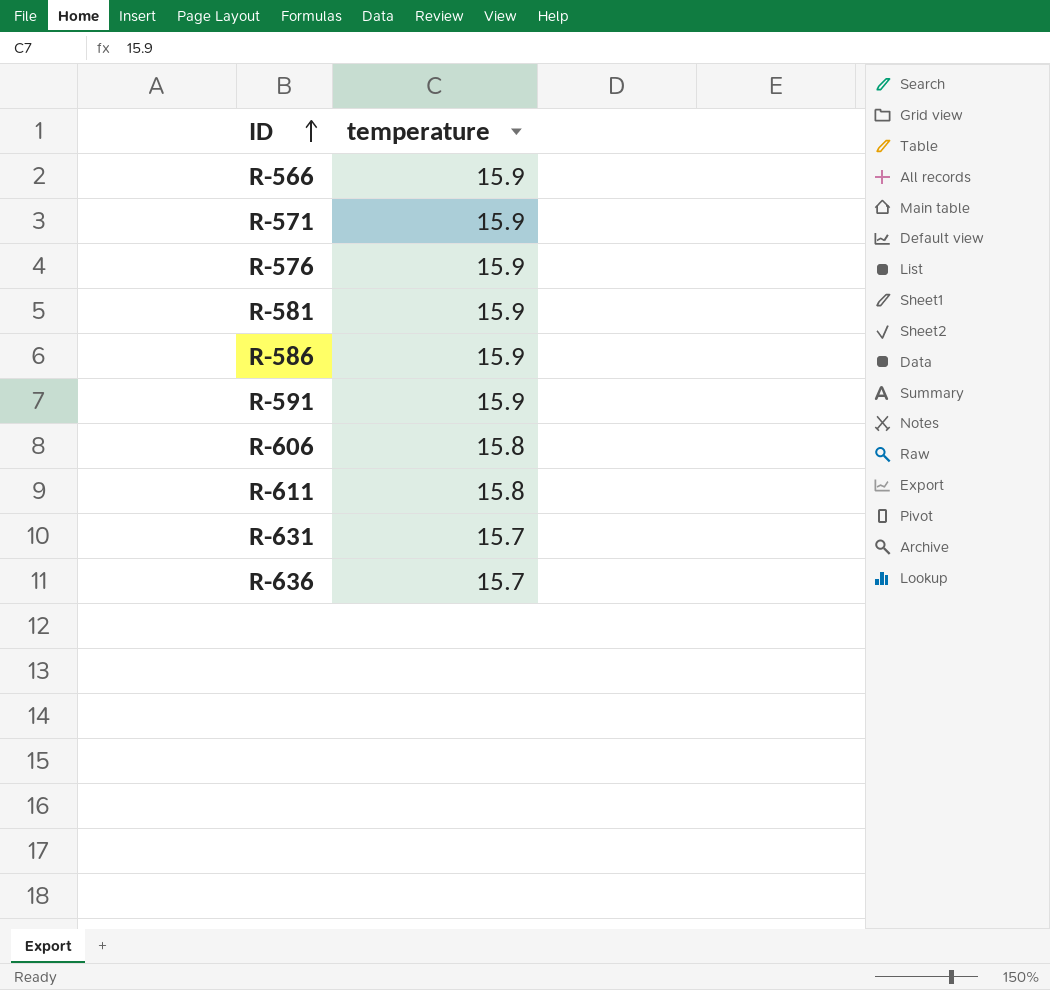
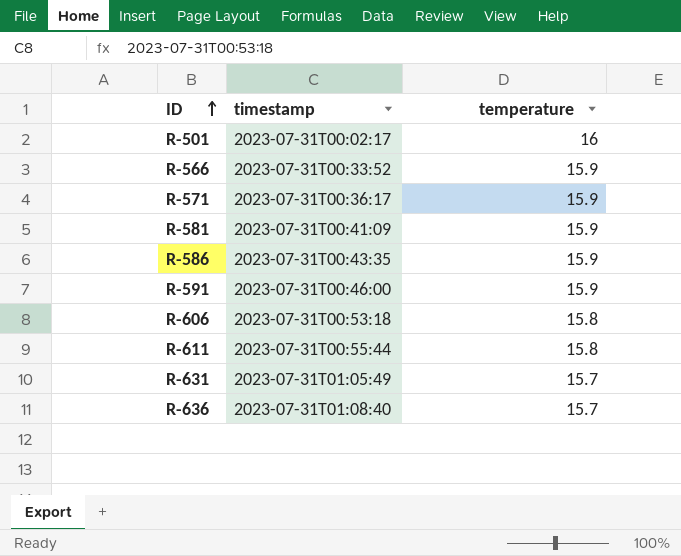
column timestamp | position: none -> 2
row R-576: 15.9 -> none
row R-501: none -> 2023-07-31T00:02:17 | 16

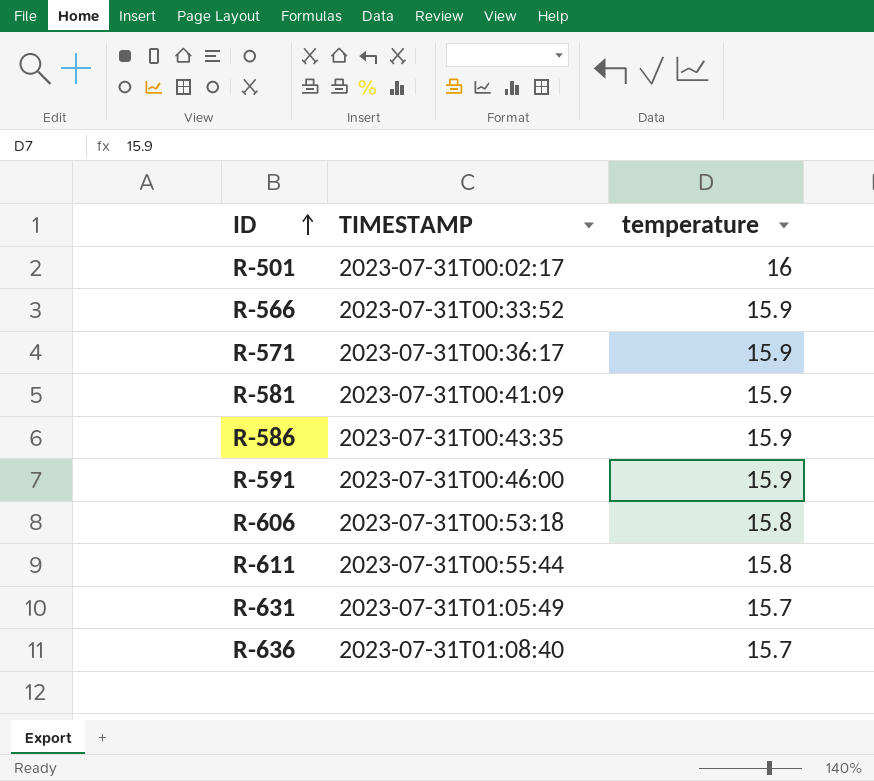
column name: timestamp -> TIMESTAMP

